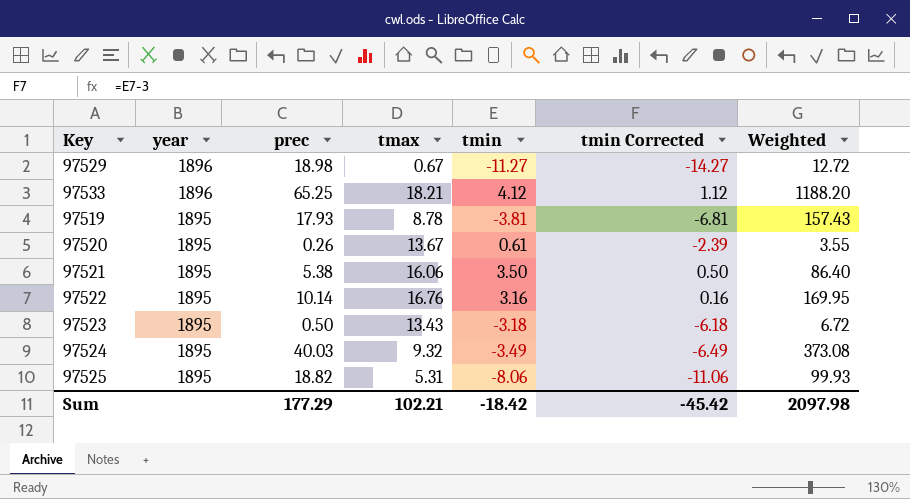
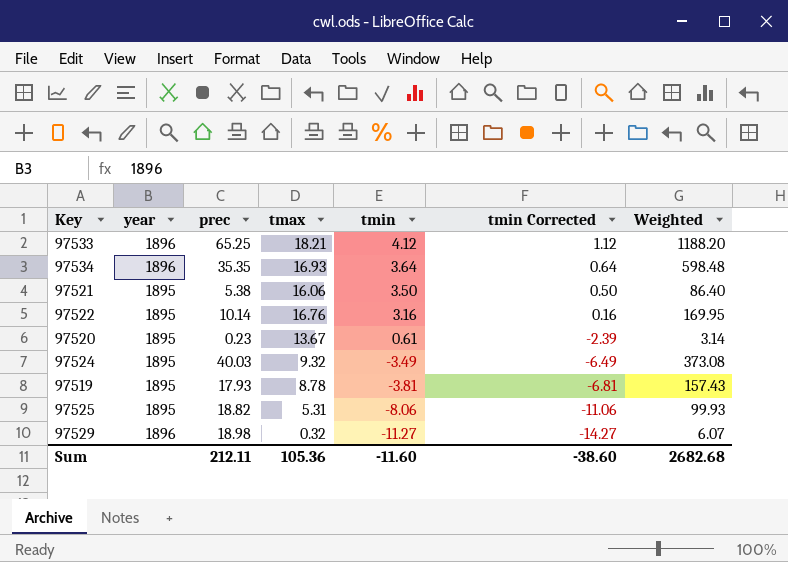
row order: year descending -> tmin descending
row 97523: 1895 | 0.50 | 13.43 | -3.18 | -6.18 | 6.72 -> none
row 97534: none -> 1896 | 35.35 | 16.93 | 3.64 | 0.64 | 598.48
97520 | prec: 0.26 -> 0.23
97520 | Weighted: 3.55 -> 3.14
97529 | tmax: 0.67 -> 0.32
97529 | Weighted: 12.72 -> 6.07
Sum | prec: 177.29 -> 212.11
Sum | tmax: 102.21 -> 105.36
Sum | tmin: -18.42 -> -11.60
Sum | tmin Corrected: -45.42 -> -38.60
Sum | Weighted: 2097.98 -> 2682.68

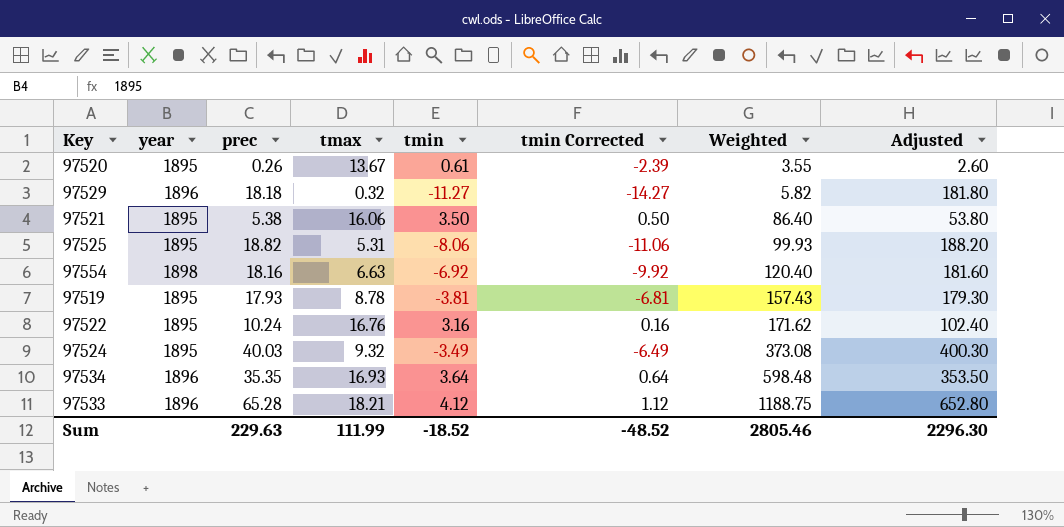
row order: tmin descending -> Weighted ascending
column Adjusted | formula: none -> [prec] * 10
97520 | prec: 0.23 -> 0.26
97520 | Weighted: 3.14 -> 3.55
97529 | prec: 18.98 -> 18.18
97529 | Weighted: 6.07 -> 5.82
row 97554: none -> 1898 | 18.16 | 6.63 | -6.92 | -9.92 | 120.40 | 181.60
97522 | prec: 10.14 -> 10.24
97522 | Weighted: 169.95 -> 171.62
97533 | prec: 65.25 -> 65.28
97533 | Weighted: 1188.20 -> 1188.75
Sum | prec: 212.11 -> 229.63
Sum | tmax: 105.36 -> 111.99
Sum | tmin: -11.60 -> -18.52
Sum | tmin Corrected: -38.60 -> -48.52
Sum | Weighted: 2682.68 -> 2805.46

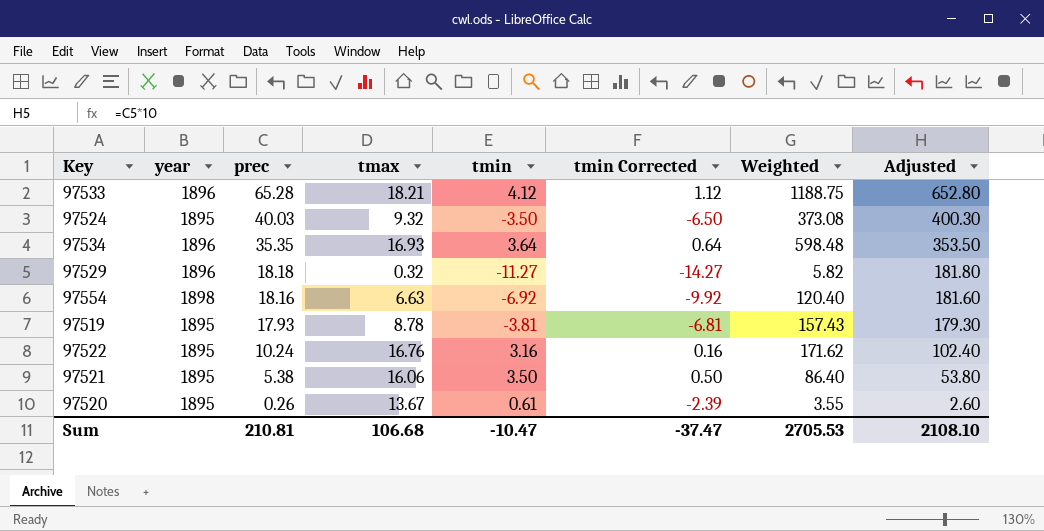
row order: Weighted ascending -> prec descending
row 97525: 1895 | 18.82 | 5.31 | -8.06 | -11.06 | 99.93 | 188.20 -> none
97524 | tmin: -3.49 -> -3.50
97524 | tmin Corrected: -6.49 -> -6.50
Sum | prec: 229.63 -> 210.81
Sum | tmax: 111.99 -> 106.68
Sum | tmin: -18.52 -> -10.47
Sum | tmin Corrected: -48.52 -> -37.47
Sum | Weighted: 2805.46 -> 2705.53
Sum | Adjusted: 2296.30 -> 2108.10

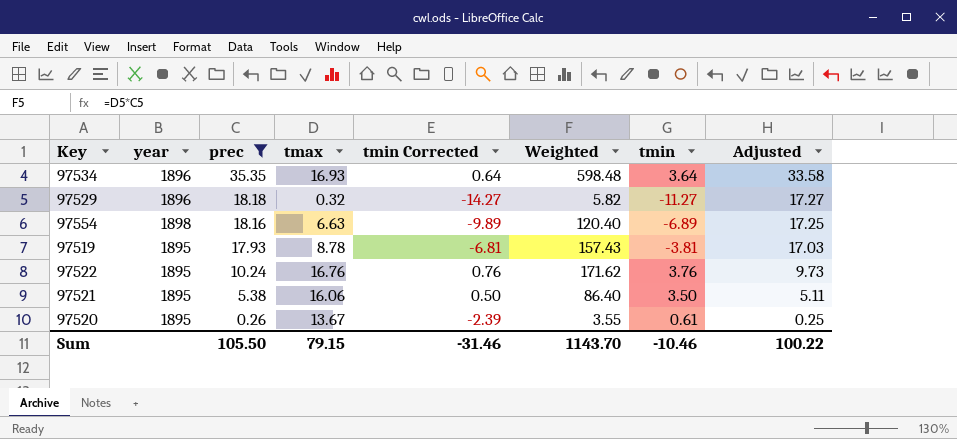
filter: none -> prec <= 35.35
column tmin | position: 5 -> 7
column Adjusted | formula: [prec] * 10 -> [prec] * 0.95
97554 | tmin Corrected: -9.92 -> -9.89
97554 | tmin: -6.92 -> -6.89
97522 | tmin Corrected: 0.16 -> 0.76
97522 | tmin: 3.16 -> 3.76
Sum | prec: 210.81 -> 105.50
Sum | tmax: 106.68 -> 79.15
Sum | tmin Corrected: -37.47 -> -31.46
Sum | Weighted: 2705.53 -> 1143.70
Sum | tmin: -10.47 -> -10.46
Sum | Adjusted: 2108.10 -> 100.22

